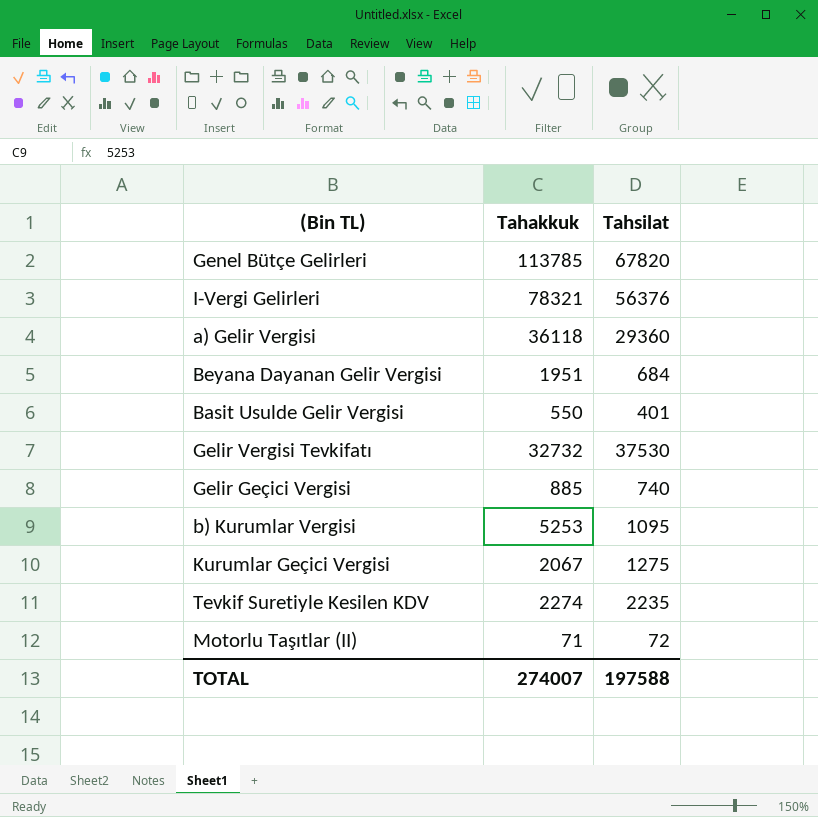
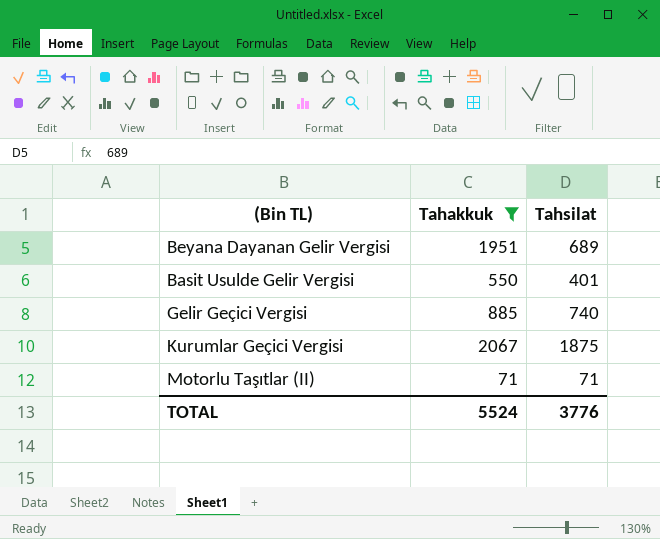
filter: none -> Tahakkuk <= 2067
Beyana Dayanan Gelir Vergisi | Tahsilat: 684 -> 689
Kurumlar Geçici Vergisi | Tahsilat: 1275 -> 1875
Motorlu Taşıtlar (II) | Tahsilat: 72 -> 71
TOTAL | Tahakkuk: 274007 -> 5524
TOTAL | Tahsilat: 197588 -> 3776

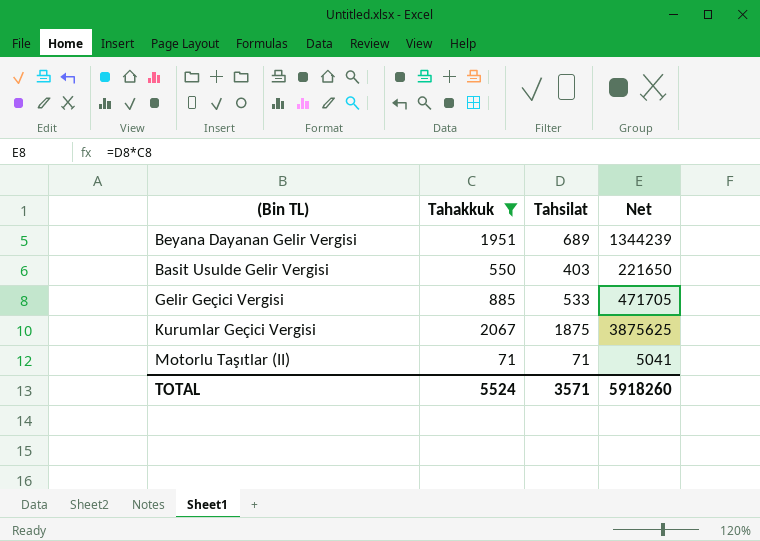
column Net | formula: none -> [Tahakkuk] * [Tahsilat]
Basit Usulde Gelir Vergisi | Tahsilat: 401 -> 403
Gelir Geçici Vergisi | Tahsilat: 740 -> 533
TOTAL | Tahsilat: 3776 -> 3571

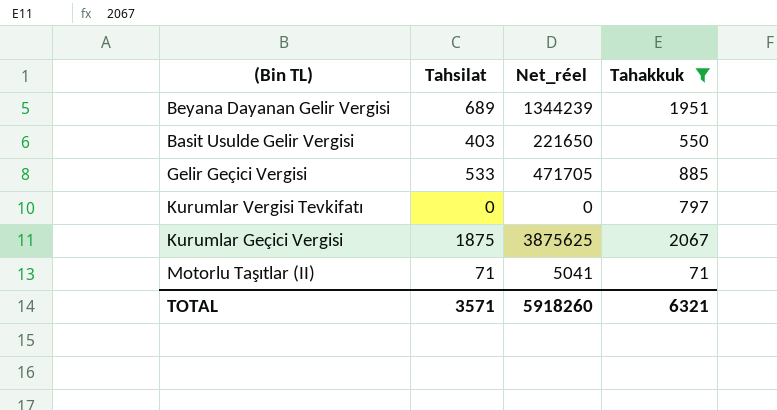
column name: Net -> Net_réel
column Tahakkuk | position: 2 -> 4
row Kurumlar Vergisi Tevkifatı: none -> 0 | 0 | 797
TOTAL | Tahakkuk: 5524 -> 6321

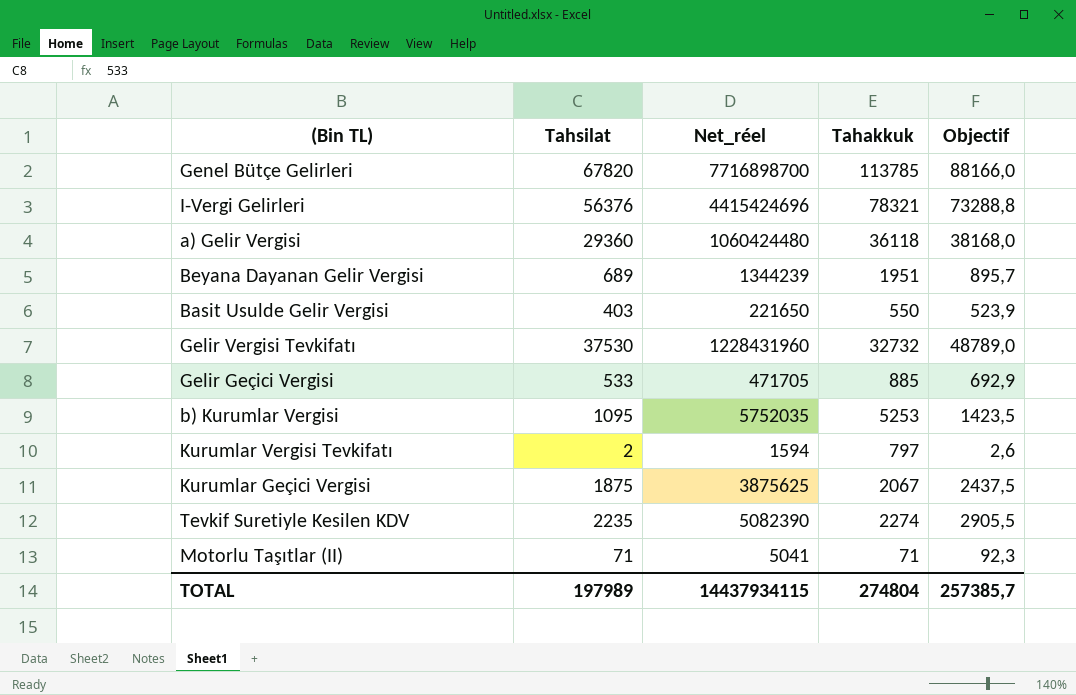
filter: Tahakkuk <= 2067 -> none
column Objectif | formula: none -> [Tahsilat] * 1,3
Kurumlar Vergisi Tevkifatı | Tahsilat: 0 -> 2
Kurumlar Vergisi Tevkifatı | Net_réel: 0 -> 1594
TOTAL | Tahsilat: 3571 -> 197989
TOTAL | Net_réel: 5918260 -> 14437934115
TOTAL | Tahakkuk: 6321 -> 274804

